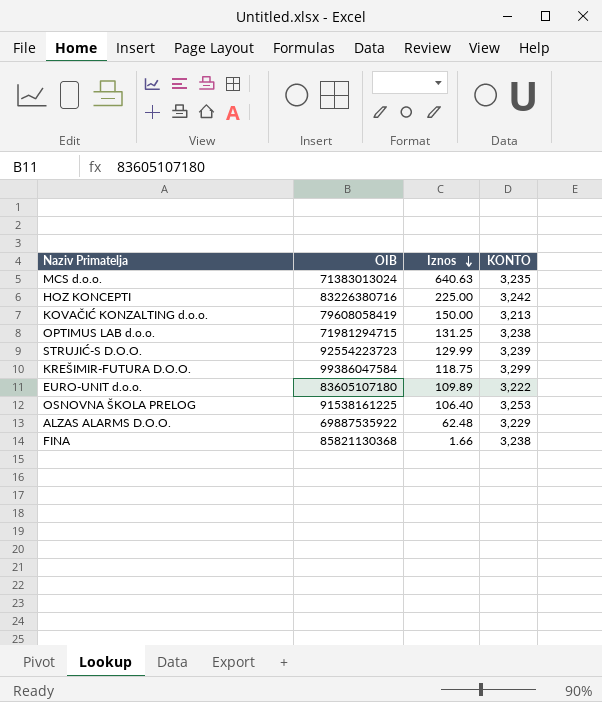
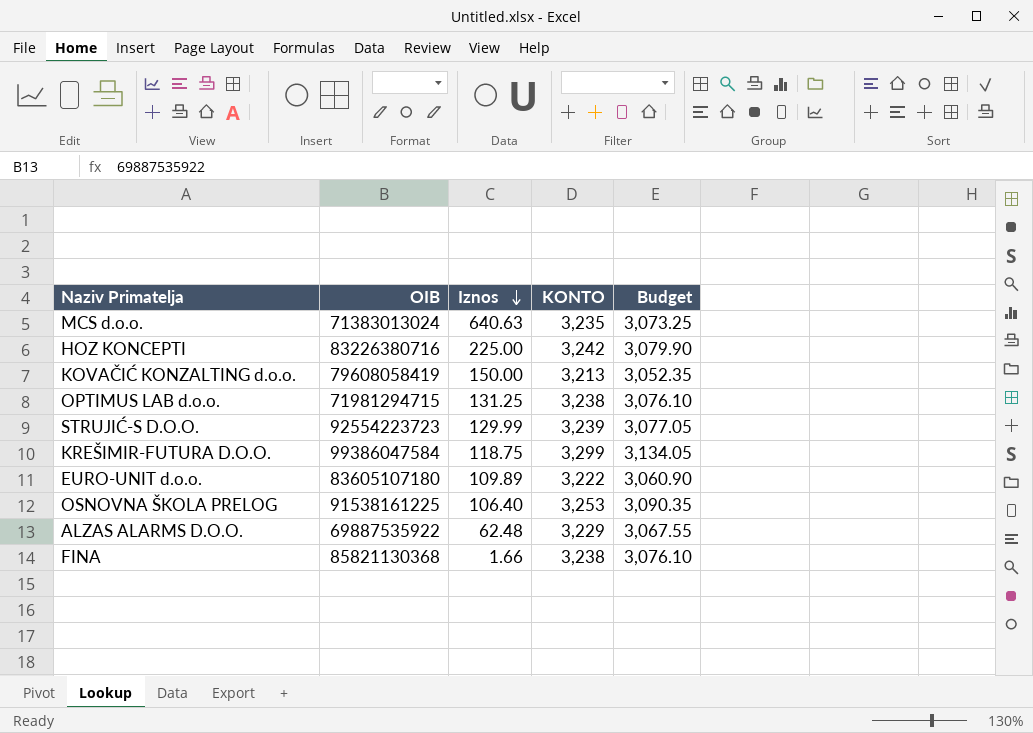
column Budget | formula: none -> [KONTO] * 0.95

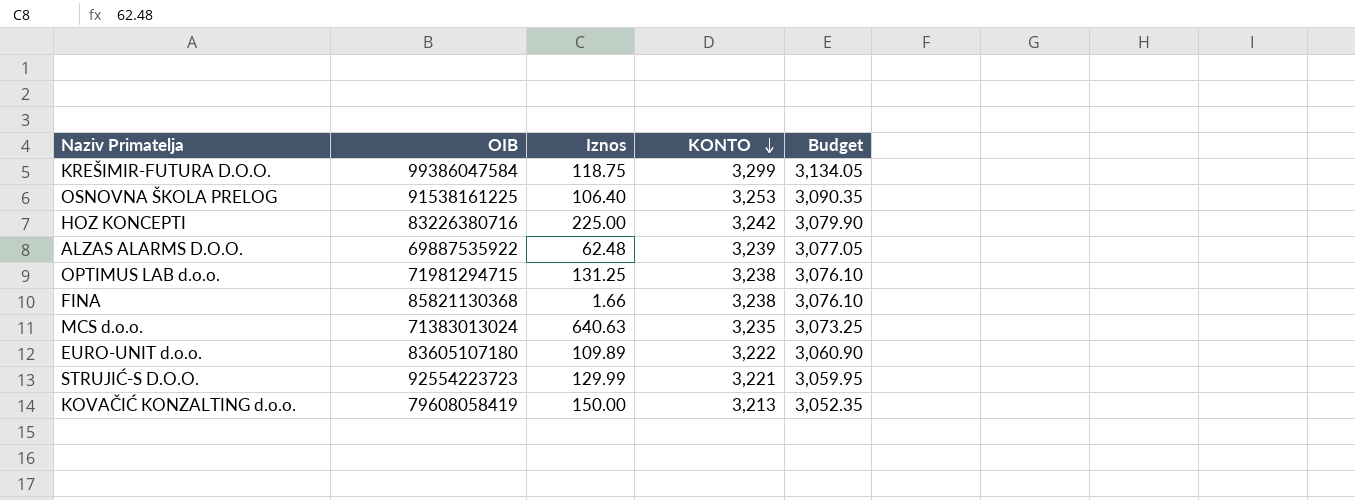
row order: Iznos descending -> KONTO descending
ALZAS ALARMS D.O.O. | KONTO: 3,229 -> 3,239
ALZAS ALARMS D.O.O. | Budget: 3,067.55 -> 3,077.05
STRUJIĆ-S D.O.O. | KONTO: 3,239 -> 3,221
STRUJIĆ-S D.O.O. | Budget: 3,077.05 -> 3,059.95

